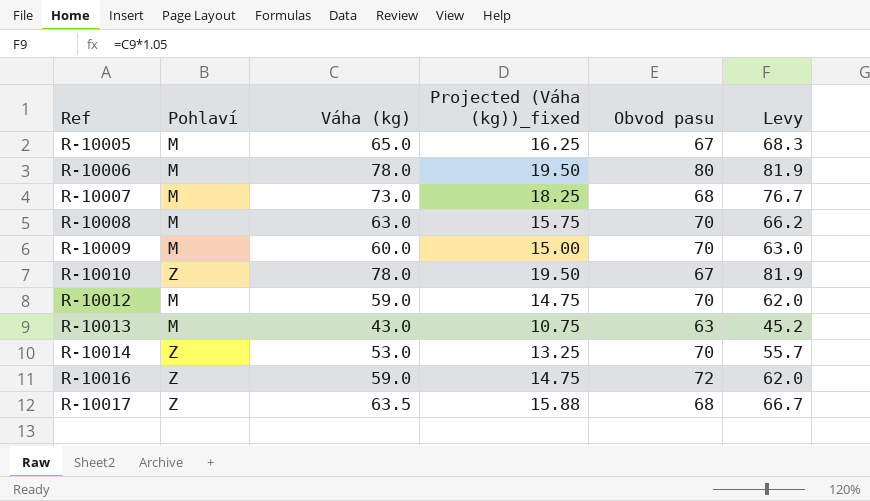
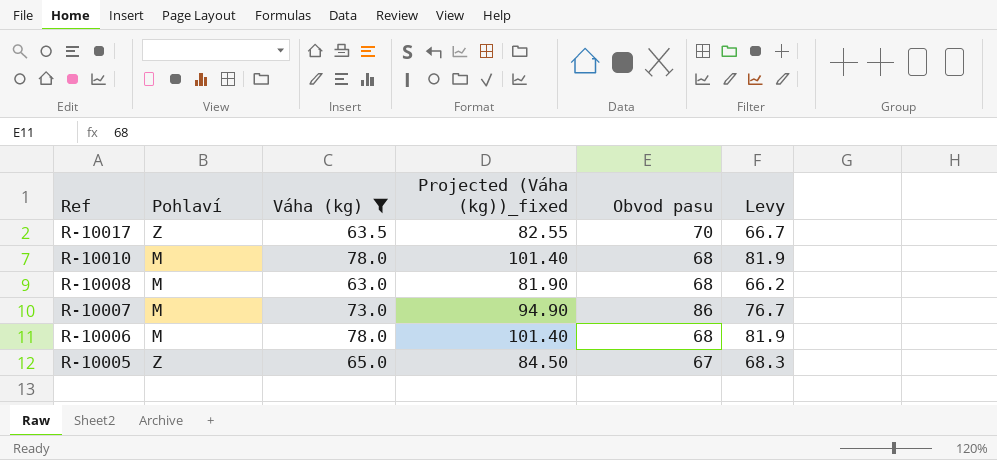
filter: none -> Váha (kg) >= 63.0
row order: Ref ascending -> Ref descending
column Projected (Váha (kg))_fixed | formula: [Váha (kg)] * 0.25 -> [Váha (kg)] * 1.3
R-10017 | Obvod pasu: 68 -> 70
R-10010 | Pohlaví: Z -> M
R-10010 | Obvod pasu: 67 -> 68
R-10008 | Obvod pasu: 70 -> 68
R-10007 | Obvod pasu: 68 -> 86
R-10006 | Obvod pasu: 80 -> 68
R-10005 | Pohlaví: M -> Z

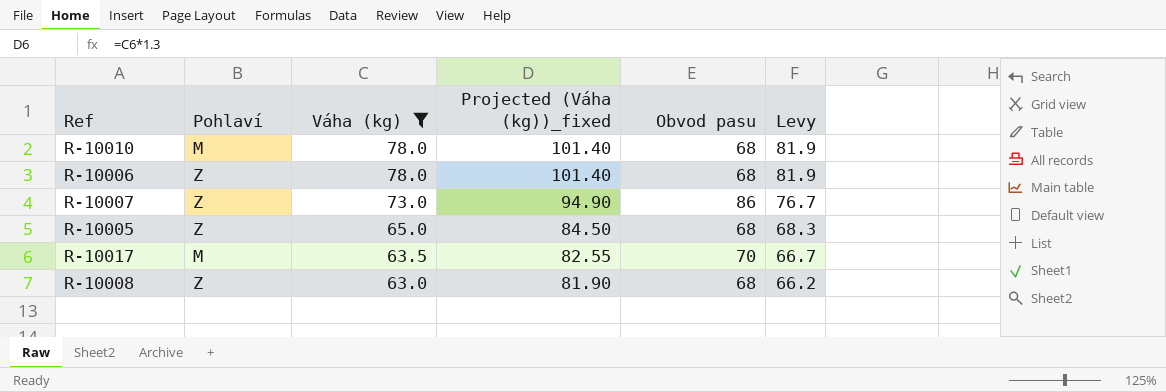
row order: Ref descending -> Váha (kg) descending
R-10006 | Pohlaví: M -> Z
R-10007 | Pohlaví: M -> Z
R-10005 | Obvod pasu: 67 -> 68
R-10017 | Pohlaví: Z -> M
R-10008 | Pohlaví: M -> Z

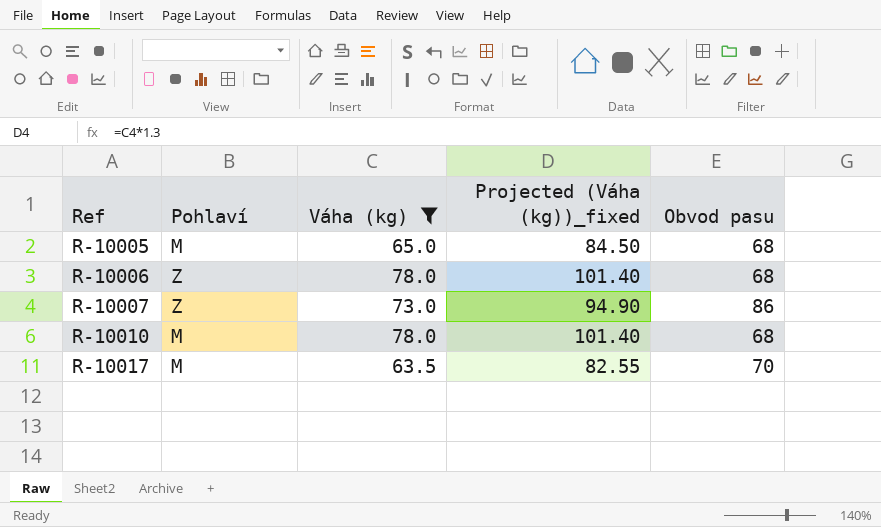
row order: Váha (kg) descending -> Ref ascending
column Levy | formula: [Váha (kg)] * 1.05 -> none
row R-10008: Z | 63.0 | 81.90 | 68 | 66.2 -> none
R-10005 | Pohlaví: Z -> M

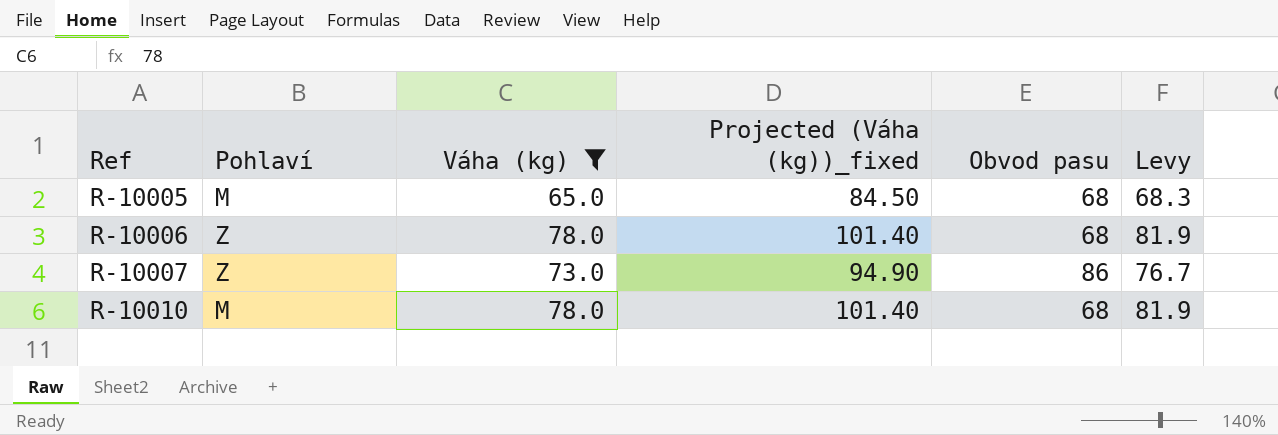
column Levy | formula: none -> [Váha (kg)] * 1.05
row R-10017: M | 63.5 | 82.55 | 70 -> none

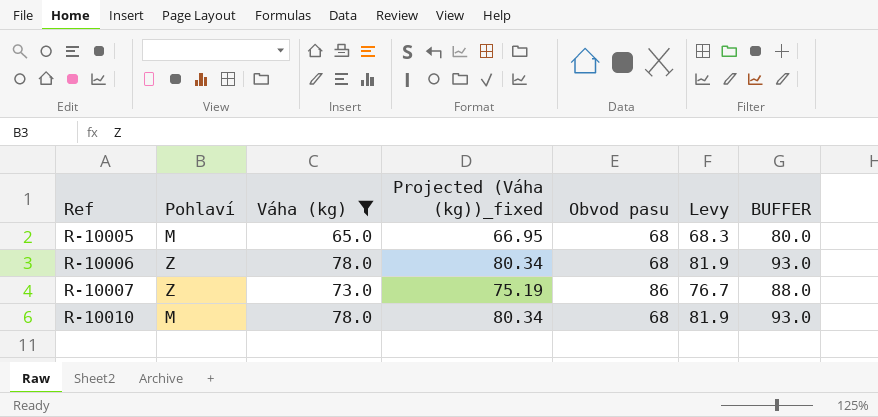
column Projected (Váha (kg))_fixed | formula: [Váha (kg)] * 1.3 -> [Váha (kg)] * 1.03
column BUFFER | formula: none -> [Váha (kg)] + 15

